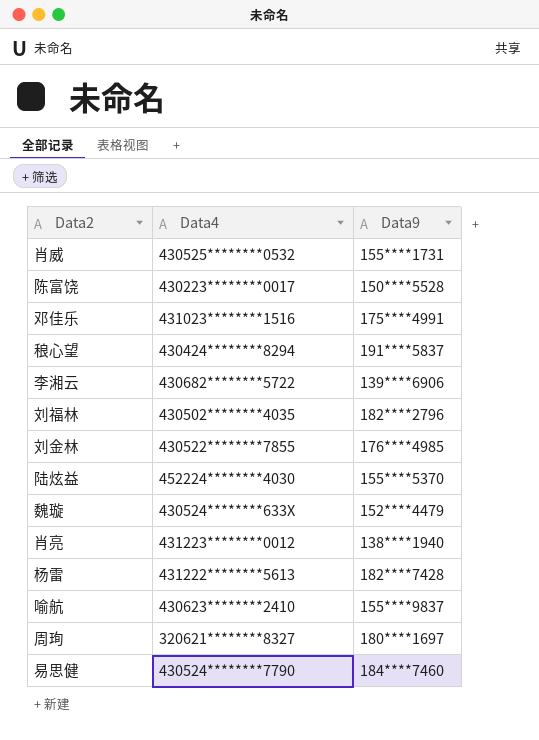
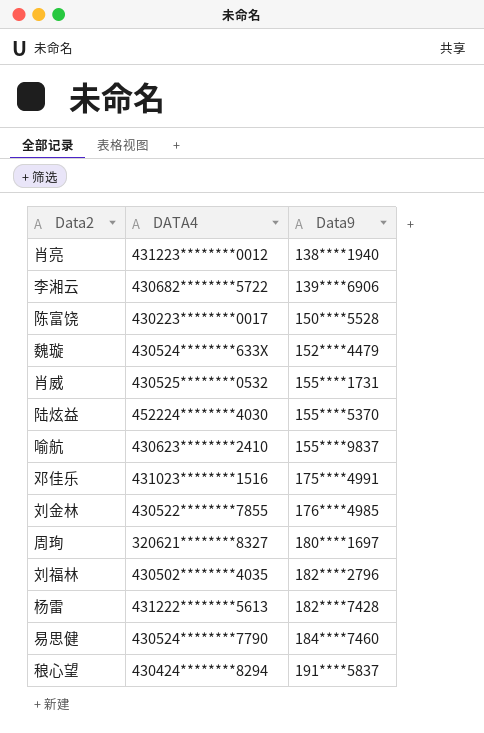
row order: none -> Data9 ascending
column name: Data4 -> DATA4

